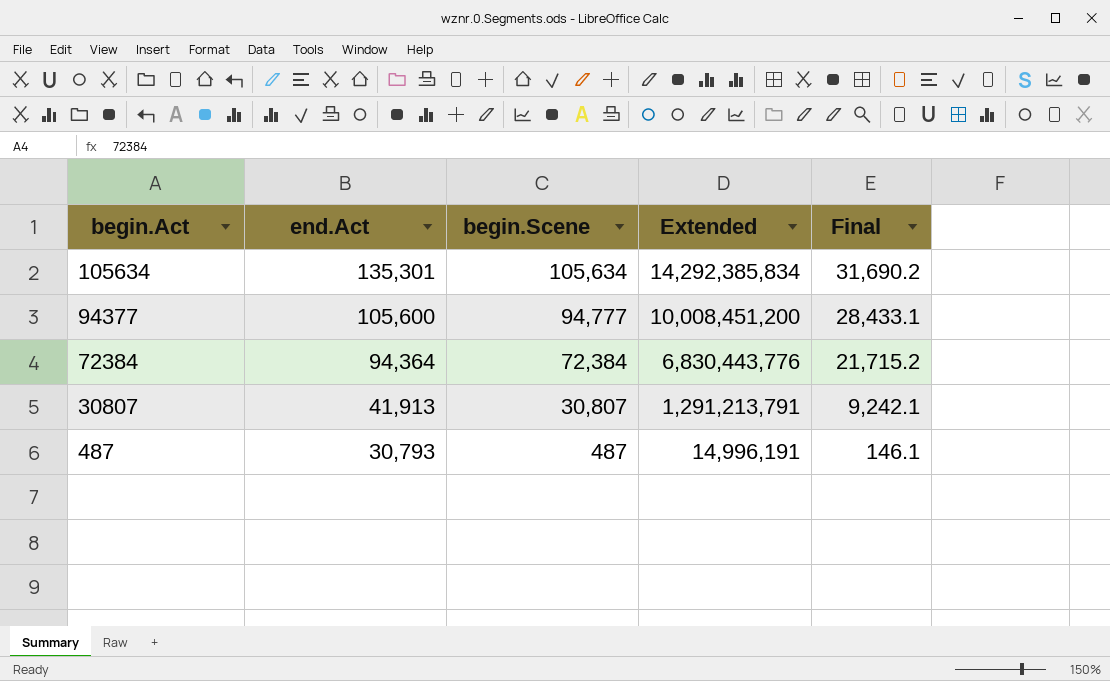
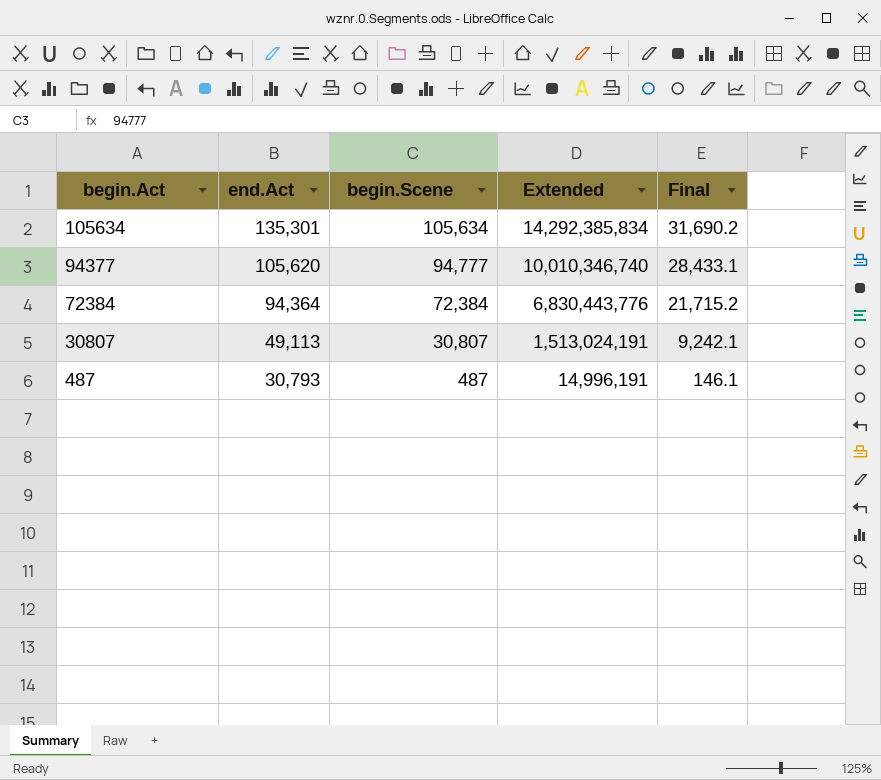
94377 | end.Act: 105,600 -> 105,620
94377 | Extended: 10,008,451,200 -> 10,010,346,740
30807 | end.Act: 41,913 -> 49,113
30807 | Extended: 1,291,213,791 -> 1,513,024,191

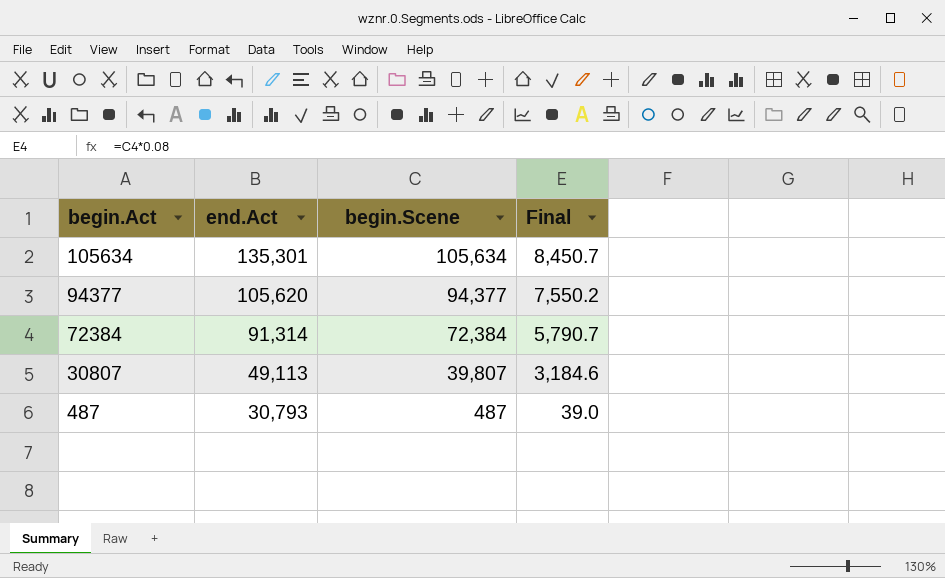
column Extended | formula: [end.Act] * [begin.Scene] -> none
column Final | formula: [begin.Scene] * 0.3 -> [begin.Scene] * 0.08
94377 | begin.Scene: 94,777 -> 94,377
72384 | end.Act: 94,364 -> 91,314
30807 | begin.Scene: 30,807 -> 39,807

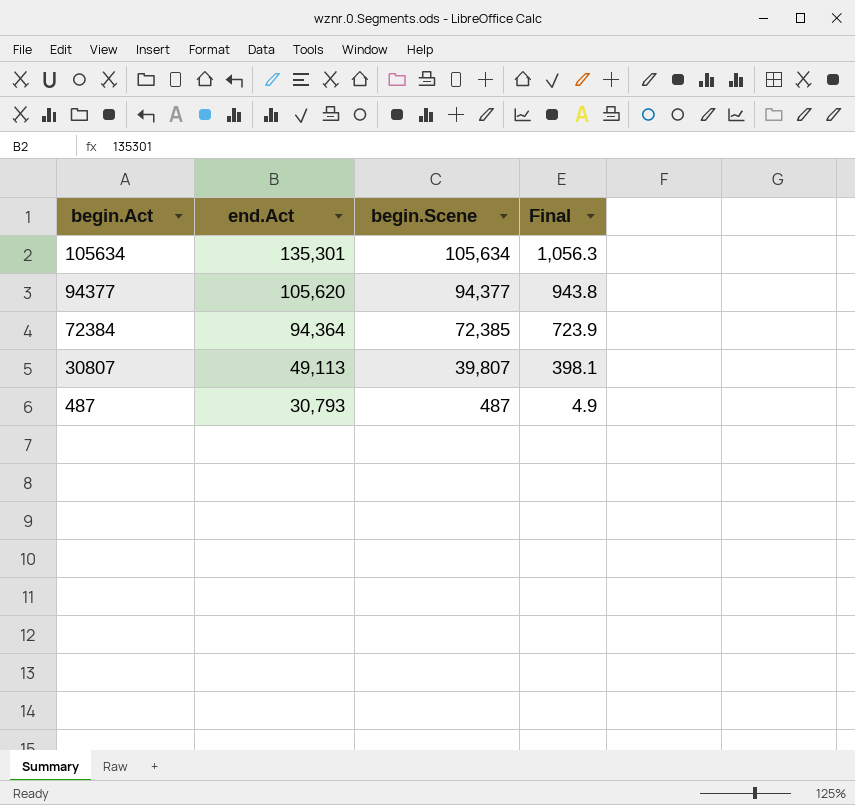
column Final | formula: [begin.Scene] * 0.08 -> [begin.Scene] * 0.01
72384 | end.Act: 91,314 -> 94,364
72384 | begin.Scene: 72,384 -> 72,385

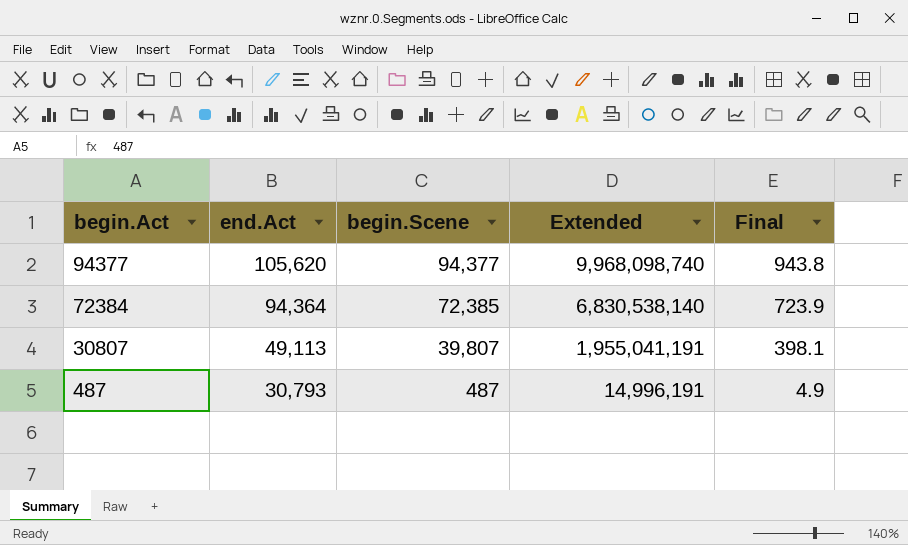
column Extended | formula: none -> [end.Act] * [begin.Scene]
row 105634: 135,301 | 105,634 | 1,056.3 -> none

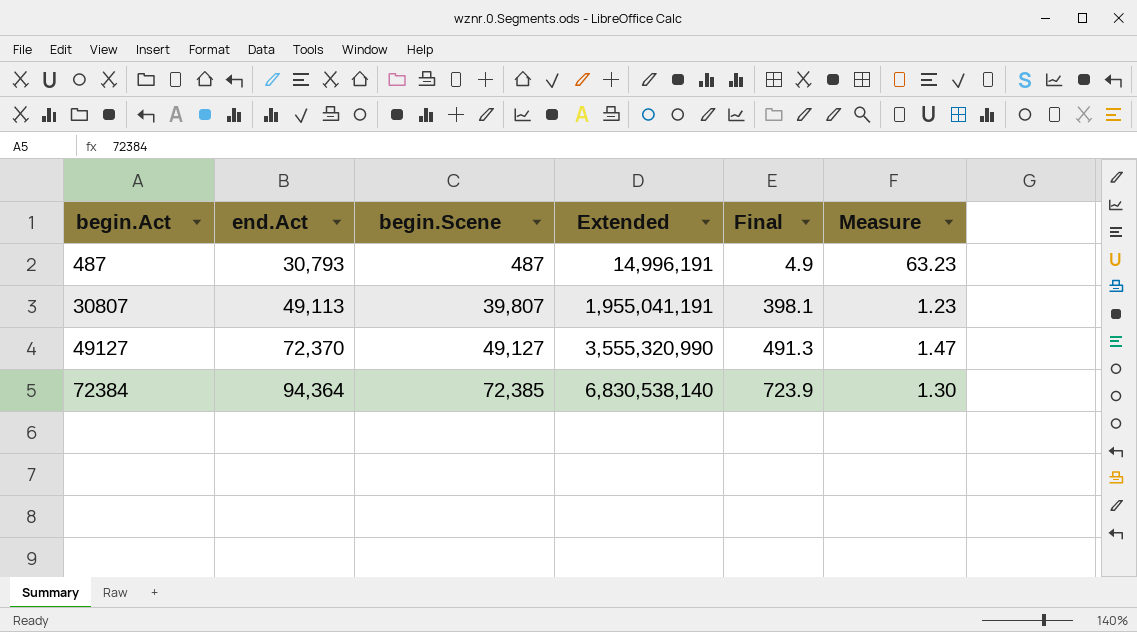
row order: begin.Act descending -> begin.Act ascending
column Measure | formula: none -> [end.Act] / [begin.Scene]
row 94377: 105,620 | 94,377 | 9,968,098,740 | 943.8 -> none
row 49127: none -> 72,370 | 49,127 | 3,555,320,990 | 491.3 | 1.47

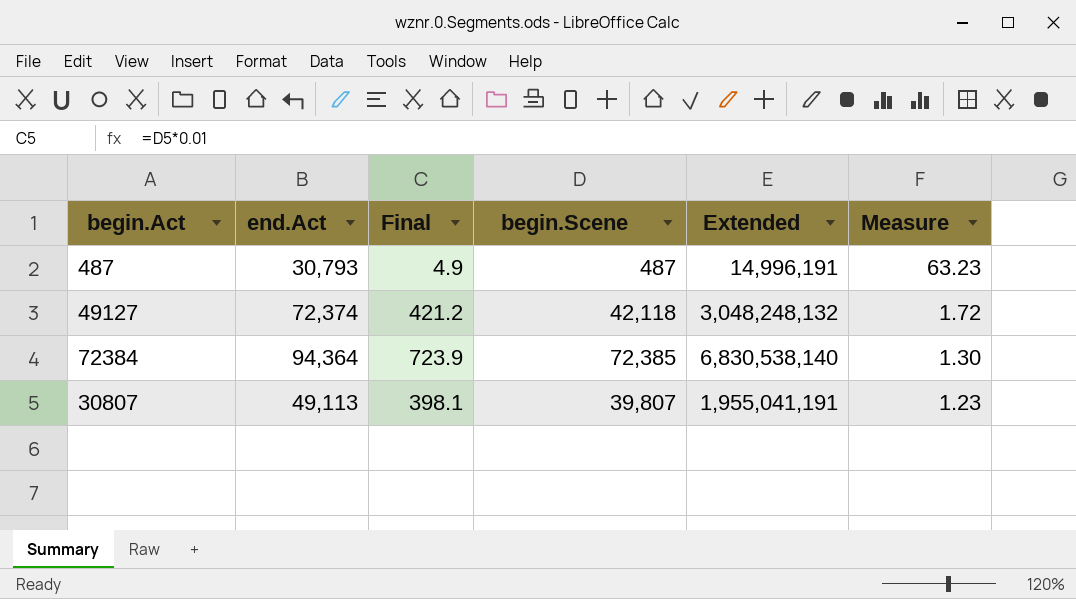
row order: begin.Act ascending -> Measure descending
column Final | position: 5 -> 3
49127 | end.Act: 72,370 -> 72,374
49127 | Final: 491.3 -> 421.2
49127 | begin.Scene: 49,127 -> 42,118
49127 | Extended: 3,555,320,990 -> 3,048,248,132
49127 | Measure: 1.47 -> 1.72

